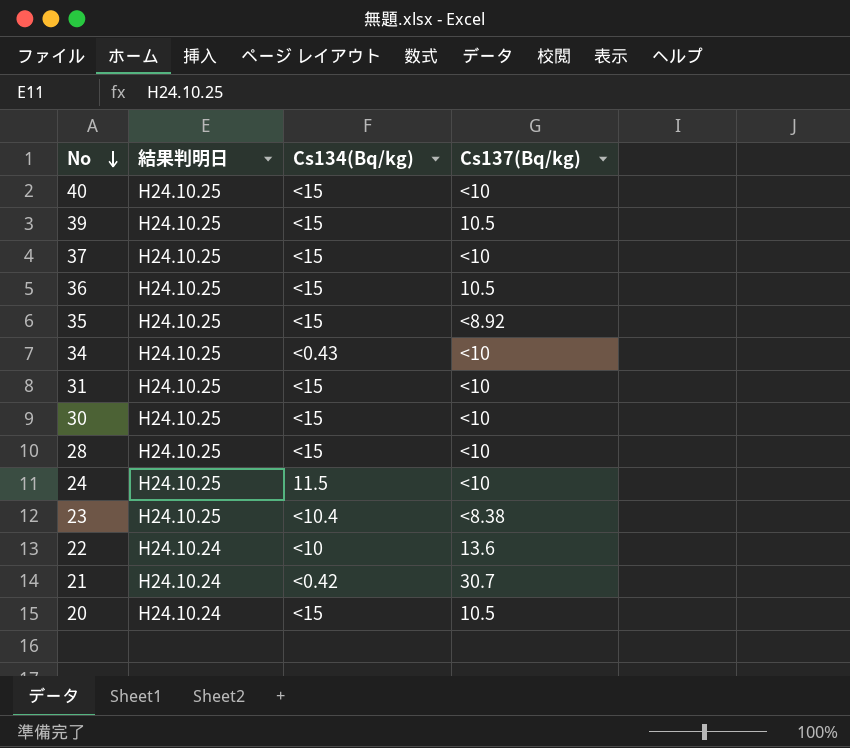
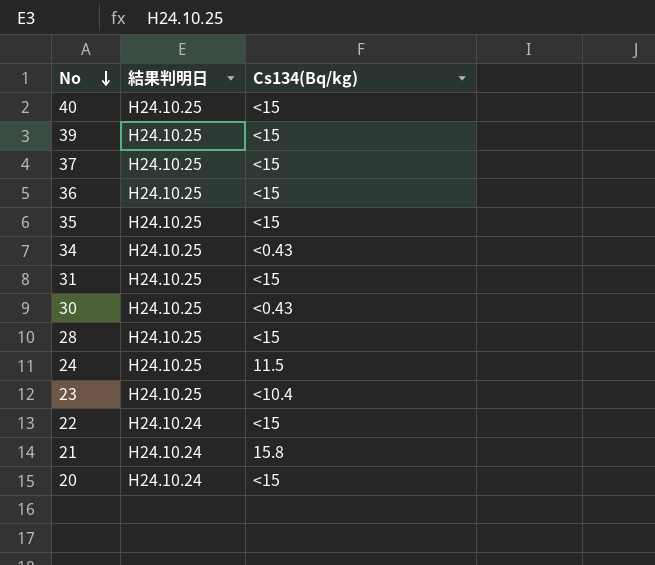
column Cs137(Bq/kg) | position: 4 -> none
30 | Cs134(Bq/kg): <15 -> <0.43
22 | Cs134(Bq/kg): <10 -> <15
21 | Cs134(Bq/kg): <0.42 -> 15.8

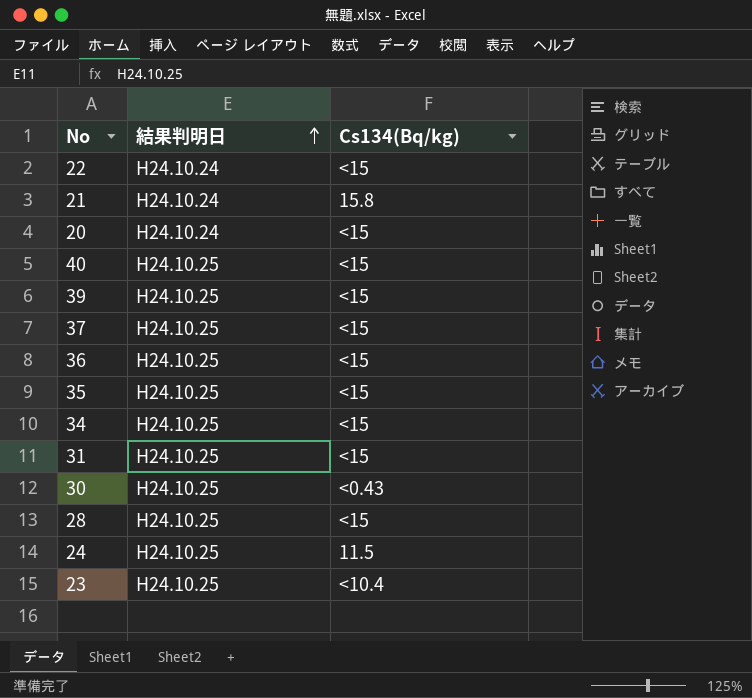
row order: No descending -> 結果判明日 ascending
34 | Cs134(Bq/kg): <0.43 -> <15

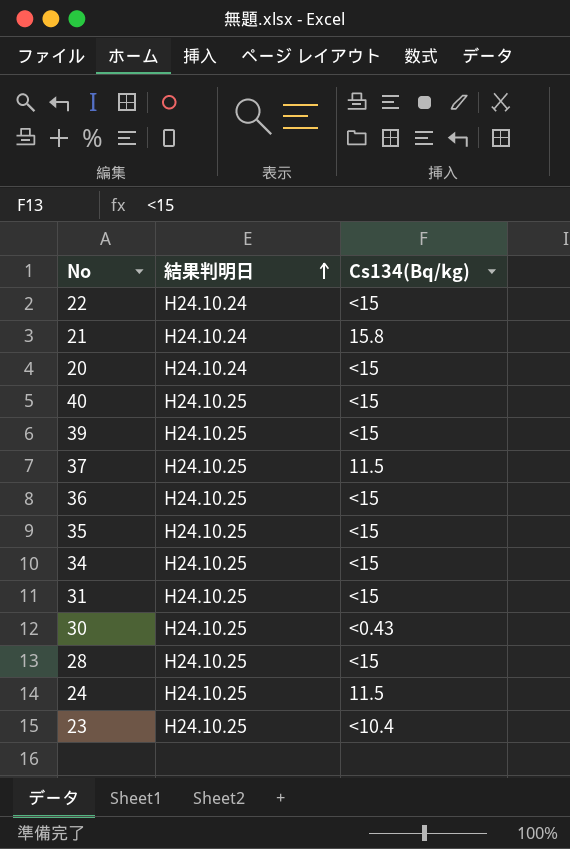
37 | Cs134(Bq/kg): <15 -> 11.5

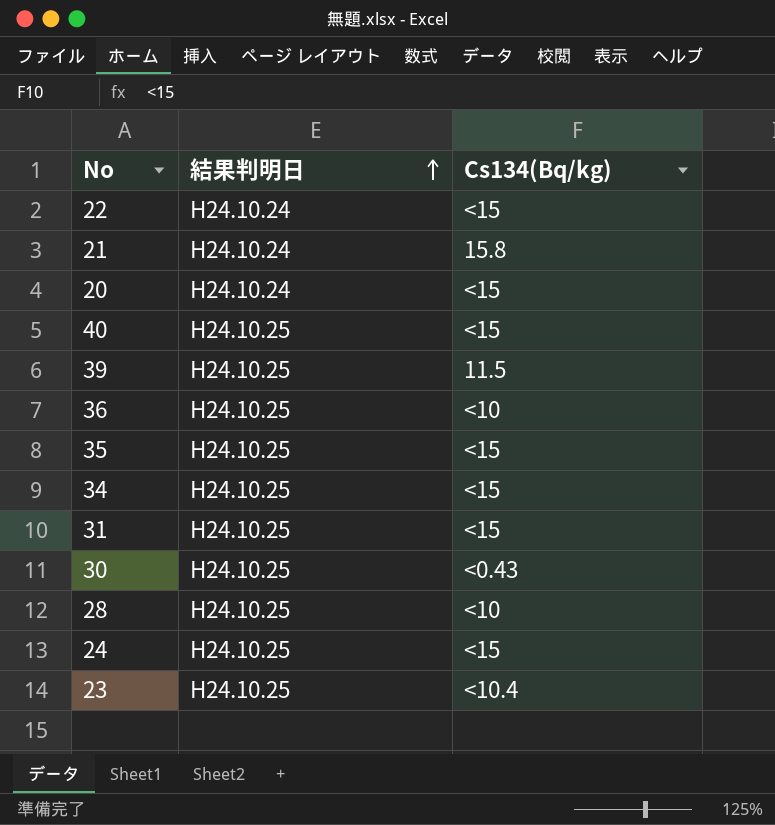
row 37: H24.10.25 | 11.5 -> none
39 | Cs134(Bq/kg): <15 -> 11.5
36 | Cs134(Bq/kg): <15 -> <10
28 | Cs134(Bq/kg): <15 -> <10
24 | Cs134(Bq/kg): 11.5 -> <15

